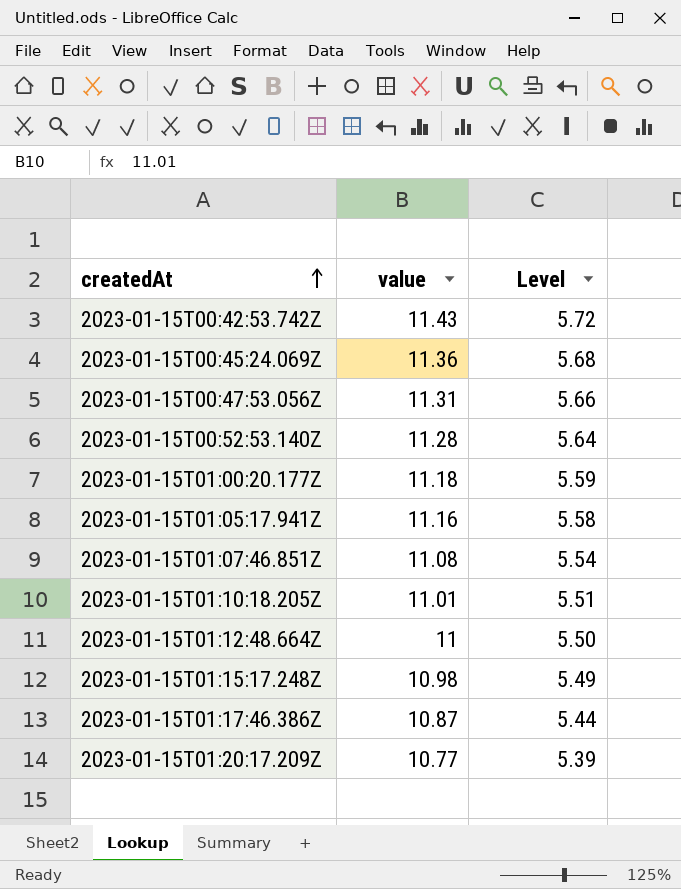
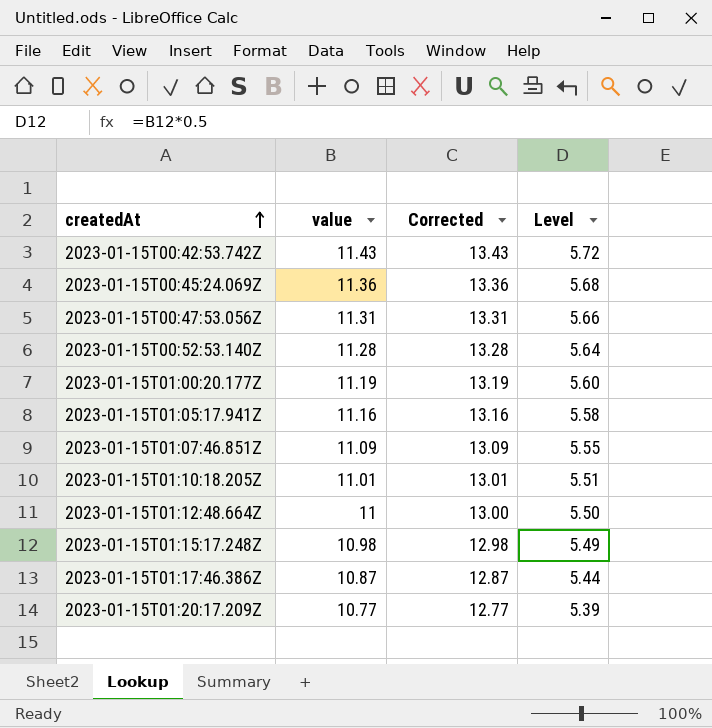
column Corrected | formula: none -> [value] + 2
2023-01-15T01:00:20.177Z | value: 11.18 -> 11.19
2023-01-15T01:00:20.177Z | Level: 5.59 -> 5.60
2023-01-15T01:07:46.851Z | value: 11.08 -> 11.09
2023-01-15T01:07:46.851Z | Level: 5.54 -> 5.55

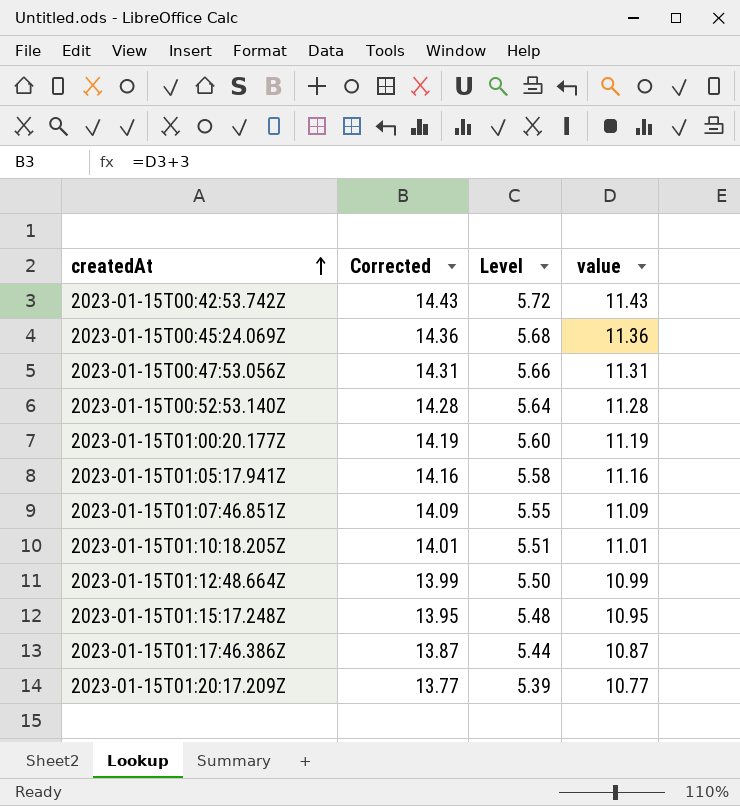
column Corrected | formula: [value] + 2 -> [value] + 3
column value | position: 2 -> 4
2023-01-15T01:12:48.664Z | value: 11 -> 10.99
2023-01-15T01:15:17.248Z | Level: 5.49 -> 5.48
2023-01-15T01:15:17.248Z | value: 10.98 -> 10.95

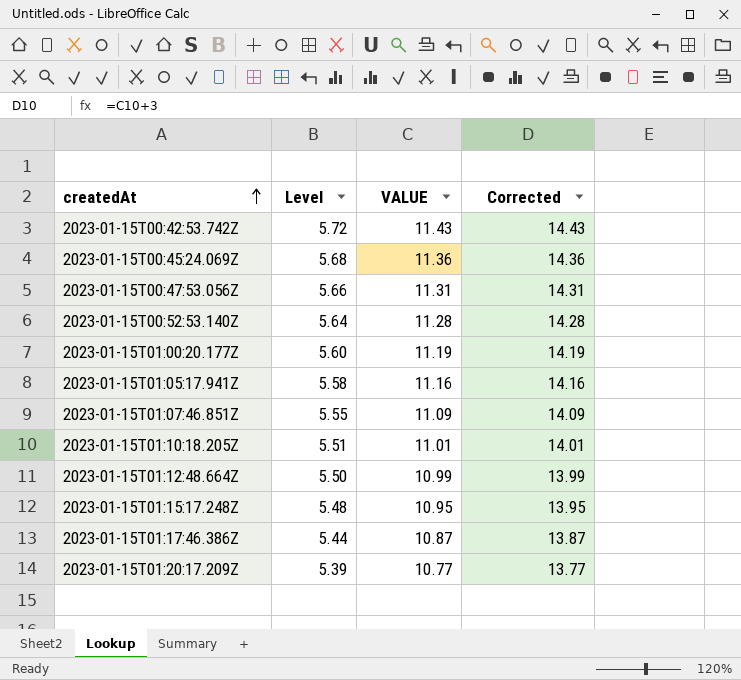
column name: value -> VALUE
column Corrected | position: 2 -> 4

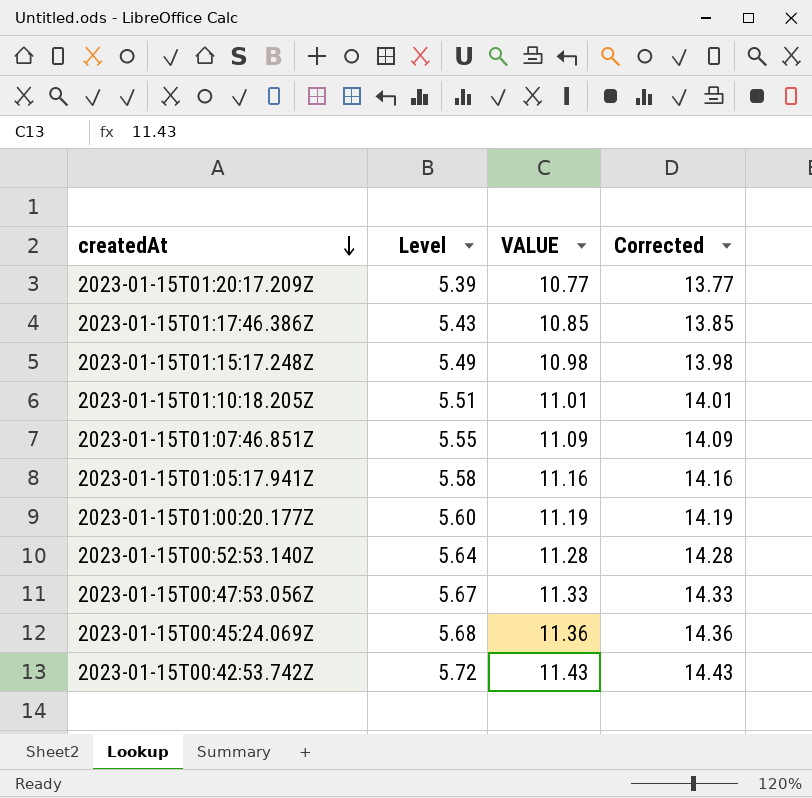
row order: createdAt ascending -> createdAt descending
row 2023-01-15T01:12:48.664Z: 5.50 | 10.99 | 13.99 -> none
2023-01-15T01:17:46.386Z | Level: 5.44 -> 5.43
2023-01-15T01:17:46.386Z | VALUE: 10.87 -> 10.85
2023-01-15T01:17:46.386Z | Corrected: 13.87 -> 13.85
2023-01-15T01:15:17.248Z | Level: 5.48 -> 5.49
2023-01-15T01:15:17.248Z | VALUE: 10.95 -> 10.98
2023-01-15T01:15:17.248Z | Corrected: 13.95 -> 13.98
2023-01-15T00:47:53.056Z | Level: 5.66 -> 5.67
2023-01-15T00:47:53.056Z | VALUE: 11.31 -> 11.33
2023-01-15T00:47:53.056Z | Corrected: 14.31 -> 14.33

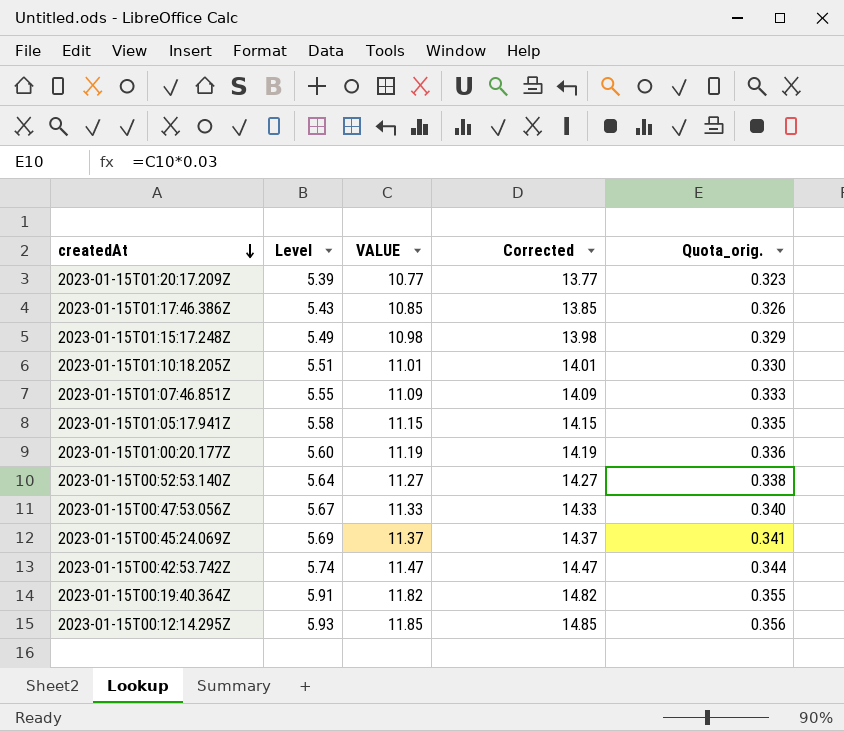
column Quota_orig. | formula: none -> [VALUE] * 0.03
2023-01-15T01:05:17.941Z | VALUE: 11.16 -> 11.15
2023-01-15T01:05:17.941Z | Corrected: 14.16 -> 14.15
2023-01-15T00:52:53.140Z | VALUE: 11.28 -> 11.27
2023-01-15T00:52:53.140Z | Corrected: 14.28 -> 14.27
2023-01-15T00:45:24.069Z | Level: 5.68 -> 5.69
2023-01-15T00:45:24.069Z | VALUE: 11.36 -> 11.37
2023-01-15T00:45:24.069Z | Corrected: 14.36 -> 14.37
2023-01-15T00:42:53.742Z | Level: 5.72 -> 5.74
2023-01-15T00:42:53.742Z | VALUE: 11.43 -> 11.47
2023-01-15T00:42:53.742Z | Corrected: 14.43 -> 14.47
row 2023-01-15T00:19:40.364Z: none -> 5.91 | 11.82 | 14.82 | 0.355
row 2023-01-15T00:12:14.295Z: none -> 5.93 | 11.85 | 14.85 | 0.356

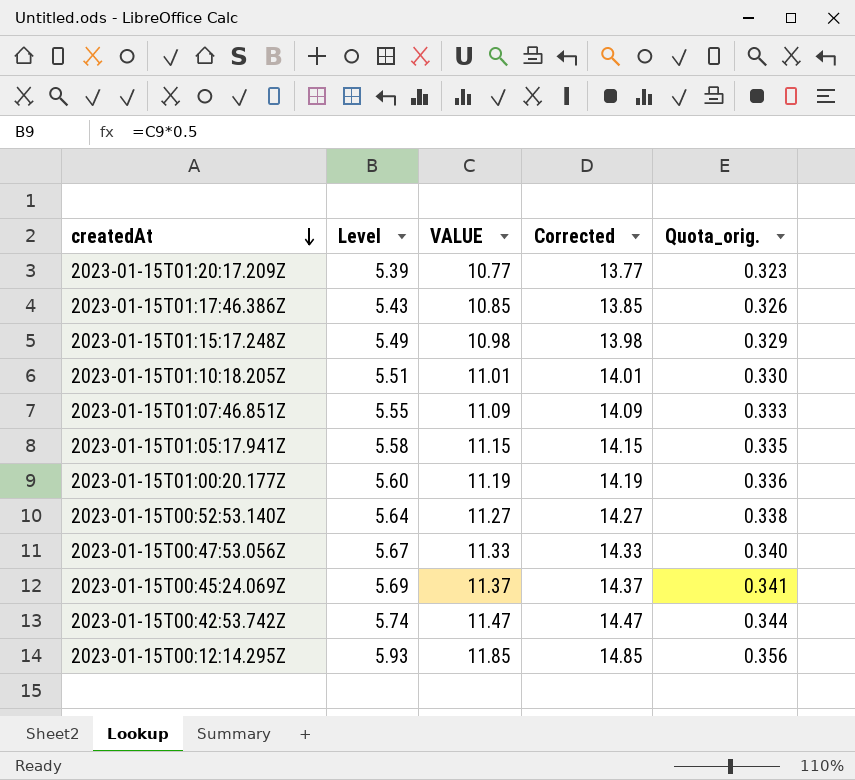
row 2023-01-15T00:19:40.364Z: 5.91 | 11.82 | 14.82 | 0.355 -> none

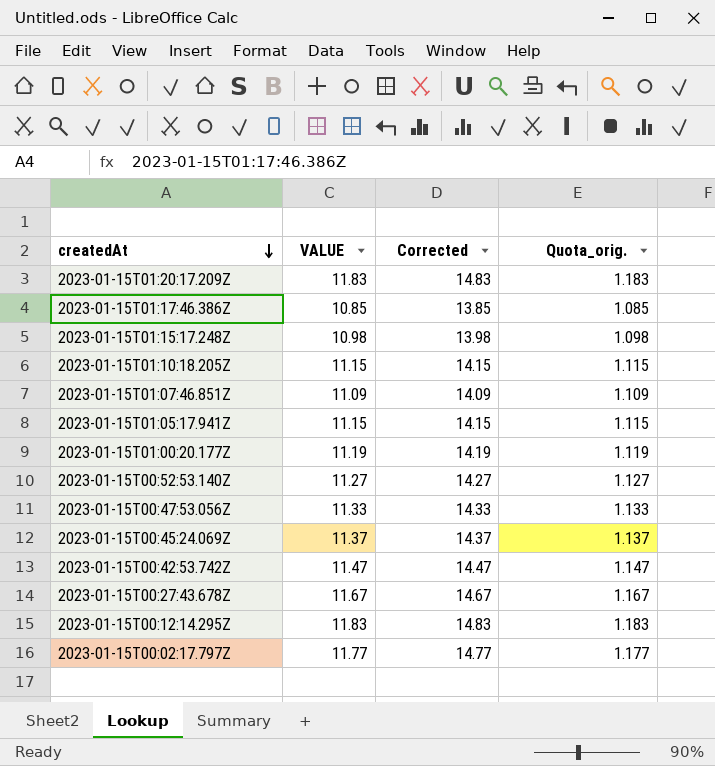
column Level | formula: [VALUE] * 0.5 -> none
column Quota_orig. | formula: [VALUE] * 0.03 -> [VALUE] * 0.1
2023-01-15T01:20:17.209Z | VALUE: 10.77 -> 11.83
2023-01-15T01:20:17.209Z | Corrected: 13.77 -> 14.83
2023-01-15T01:10:18.205Z | VALUE: 11.01 -> 11.15
2023-01-15T01:10:18.205Z | Corrected: 14.01 -> 14.15
row 2023-01-15T00:27:43.678Z: none -> 11.67 | 14.67 | 1.167
2023-01-15T00:12:14.295Z | VALUE: 11.85 -> 11.83
2023-01-15T00:12:14.295Z | Corrected: 14.85 -> 14.83
row 2023-01-15T00:02:17.797Z: none -> 11.77 | 14.77 | 1.177

